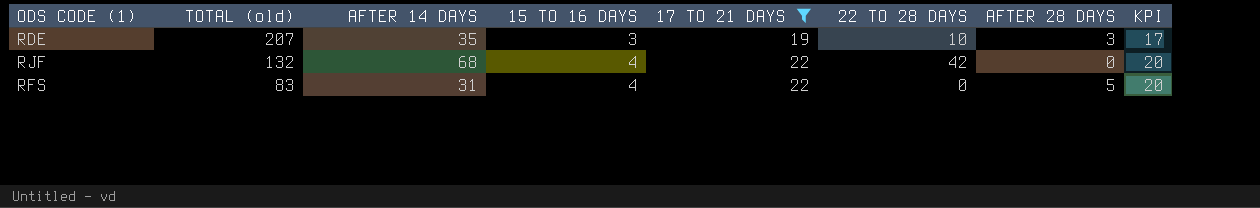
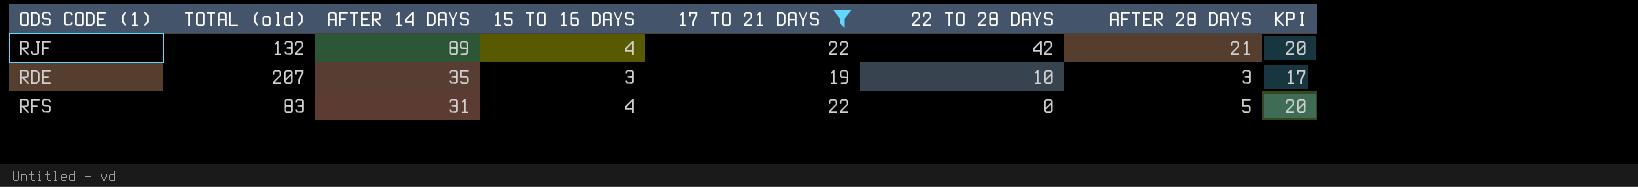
row order: TOTAL (old) descending -> AFTER 14 DAYS descending
RJF | AFTER 14 DAYS: 68 -> 89
RJF | AFTER 28 DAYS: 0 -> 21

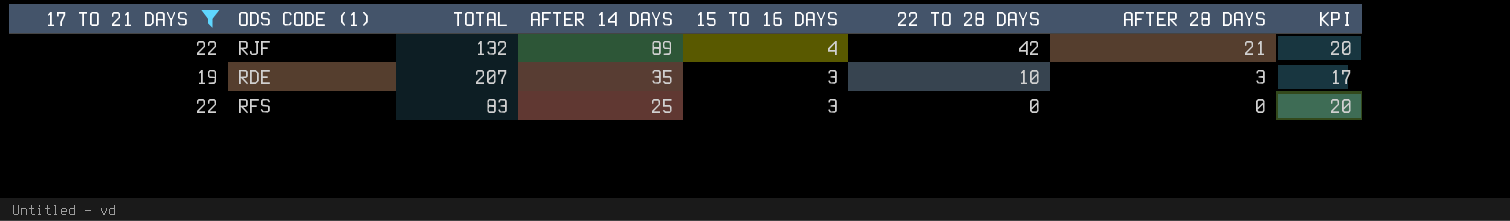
column 17 TO 21 DAYS | position: 5 -> 1
column name: TOTAL (old) -> TOTAL
RFS | AFTER 14 DAYS: 31 -> 25
RFS | 15 TO 16 DAYS: 4 -> 3
RFS | AFTER 28 DAYS: 5 -> 0

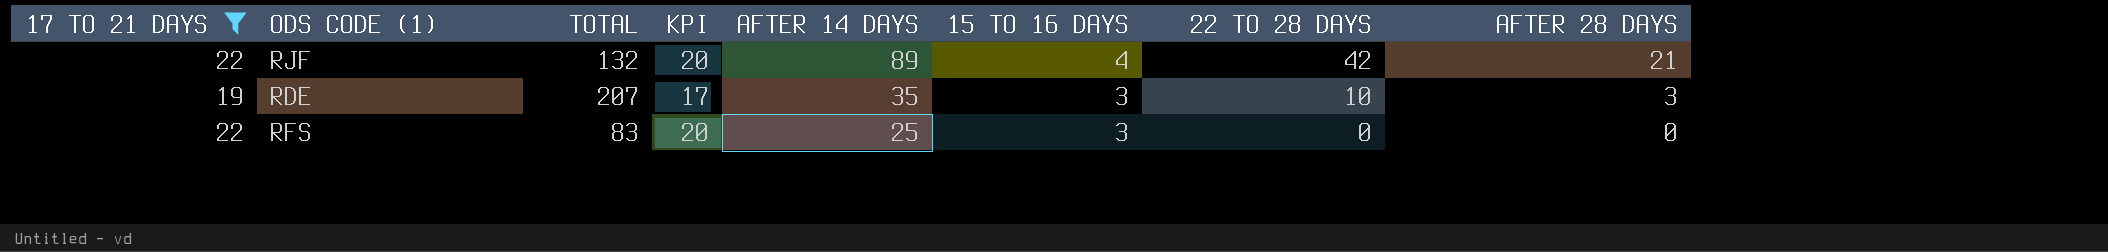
column KPI | position: 8 -> 4

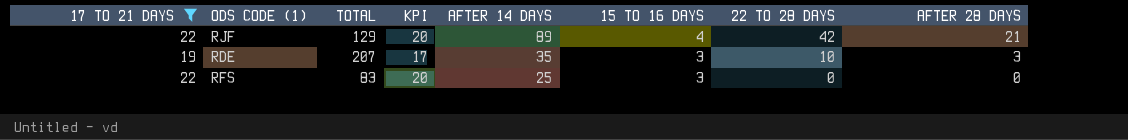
RJF | TOTAL: 132 -> 129

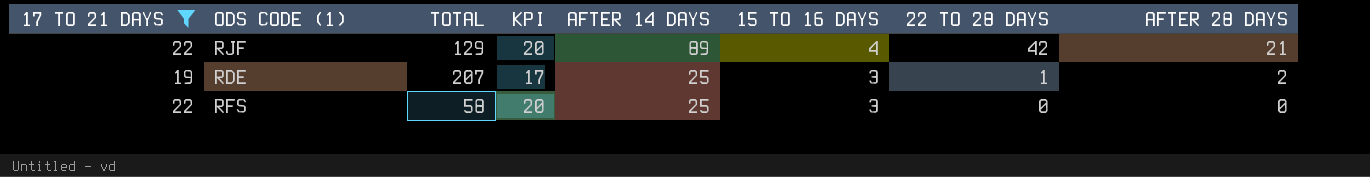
RDE | AFTER 14 DAYS: 35 -> 25
RDE | 22 TO 28 DAYS: 10 -> 1
RDE | AFTER 28 DAYS: 3 -> 2
RFS | TOTAL: 83 -> 58

